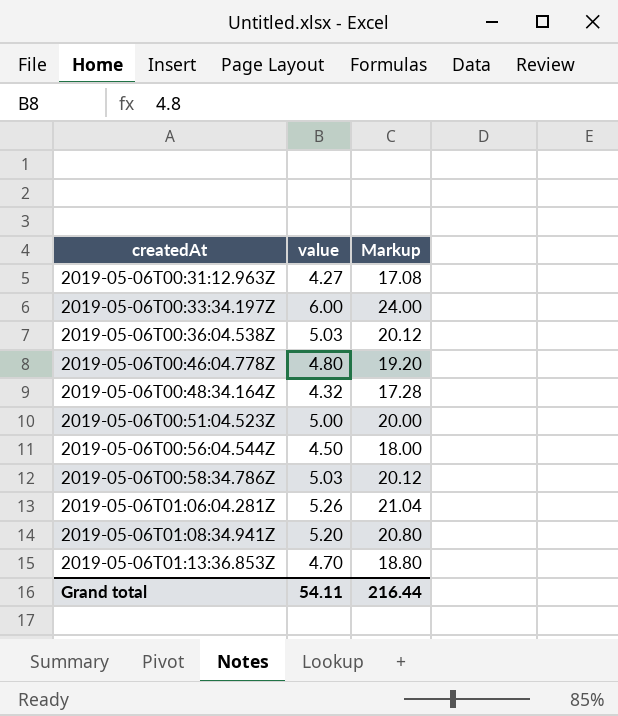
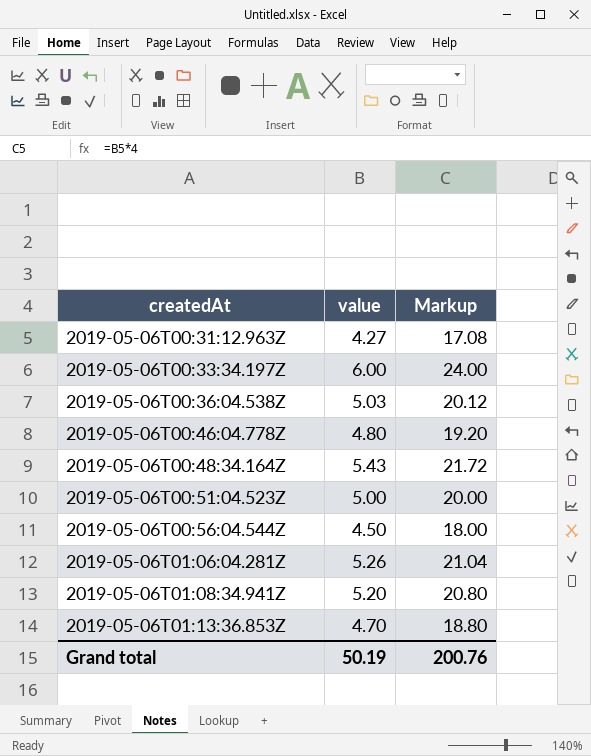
row 2019-05-06T00:58:34.786Z: 5.03 | 20.12 -> none
2019-05-06T00:48:34.164Z | value: 4.32 -> 5.43
2019-05-06T00:48:34.164Z | Markup: 17.28 -> 21.72
Grand total | value: 54.11 -> 50.19
Grand total | Markup: 216.44 -> 200.76

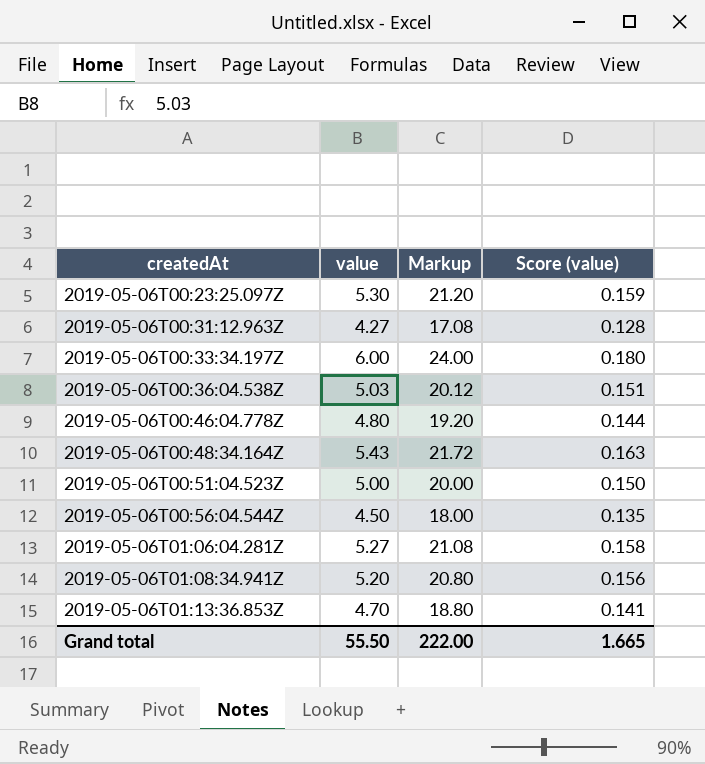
column Score (value) | formula: none -> [value] * 0.03
row 2019-05-06T00:23:25.097Z: none -> 5.30 | 21.20 | 0.159
2019-05-06T01:06:04.281Z | value: 5.26 -> 5.27
2019-05-06T01:06:04.281Z | Markup: 21.04 -> 21.08
Grand total | value: 50.19 -> 55.50
Grand total | Markup: 200.76 -> 222.00

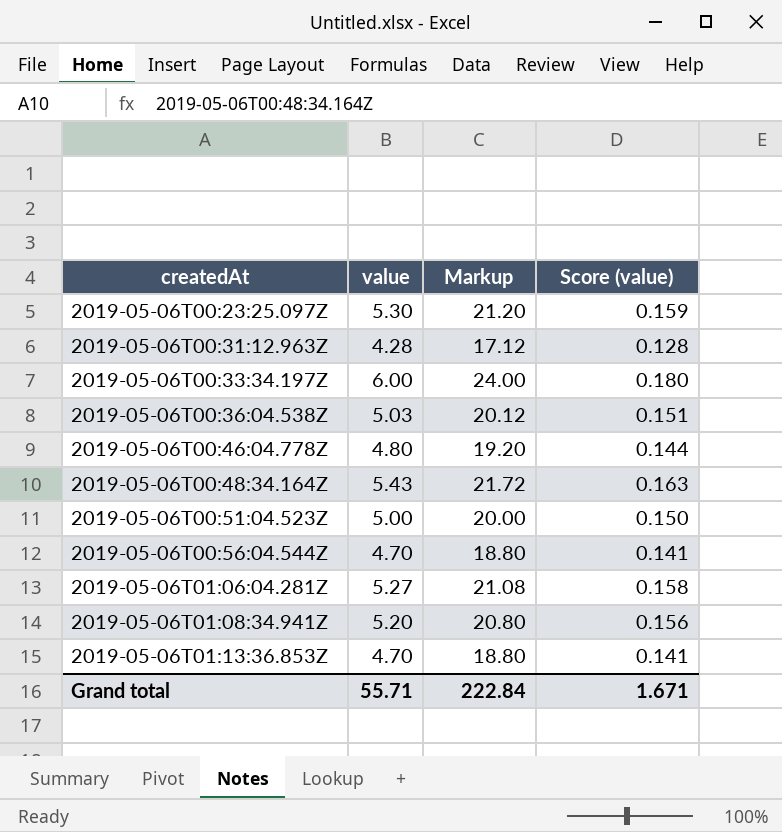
2019-05-06T00:31:12.963Z | value: 4.27 -> 4.28
2019-05-06T00:31:12.963Z | Markup: 17.08 -> 17.12
2019-05-06T00:56:04.544Z | value: 4.50 -> 4.70
2019-05-06T00:56:04.544Z | Markup: 18.00 -> 18.80
2019-05-06T00:56:04.544Z | Score (value): 0.135 -> 0.141
Grand total | value: 55.50 -> 55.71
Grand total | Markup: 222.00 -> 222.84
Grand total | Score (value): 1.665 -> 1.671

